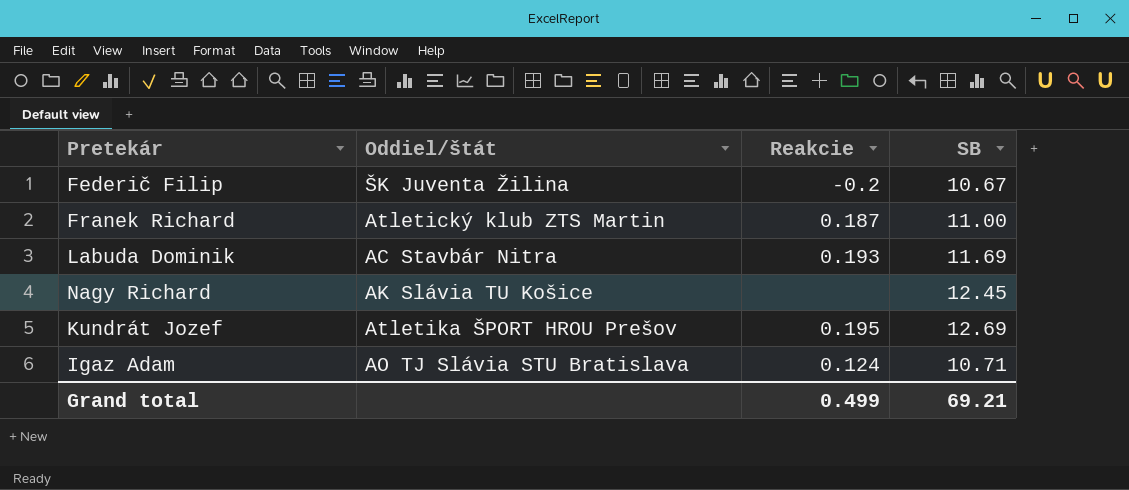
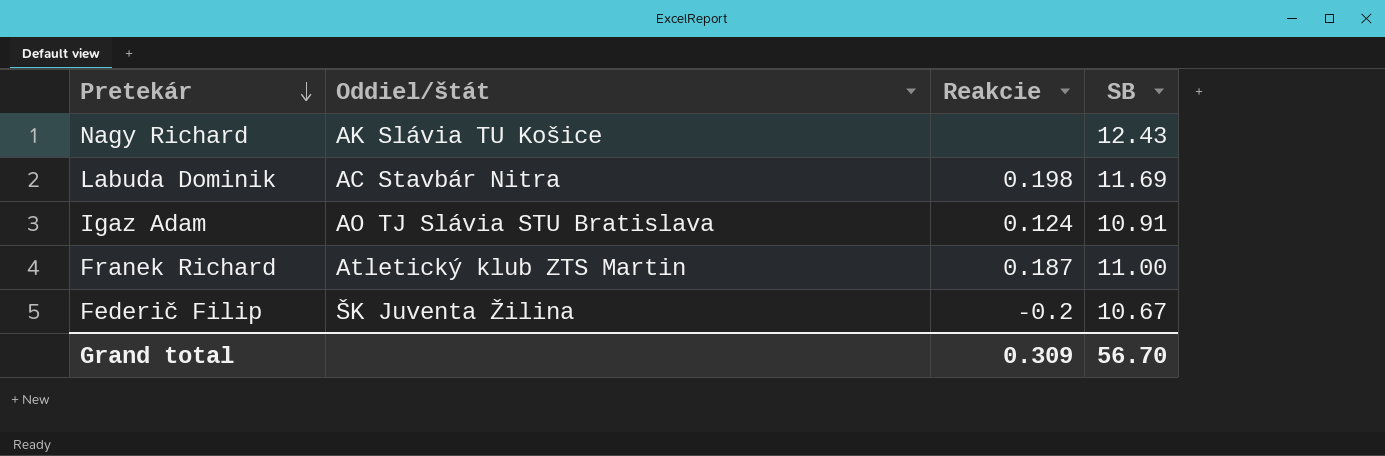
row order: none -> Pretekár descending
row Kundrát Jozef: Atletika ŠPORT HROU Prešov | 0.195 | 12.69 -> none
Nagy Richard | SB: 12.45 -> 12.43
Labuda Dominik | Reakcie: 0.193 -> 0.198
Igaz Adam | SB: 10.71 -> 10.91
Grand total | Reakcie: 0.499 -> 0.309
Grand total | SB: 69.21 -> 56.70

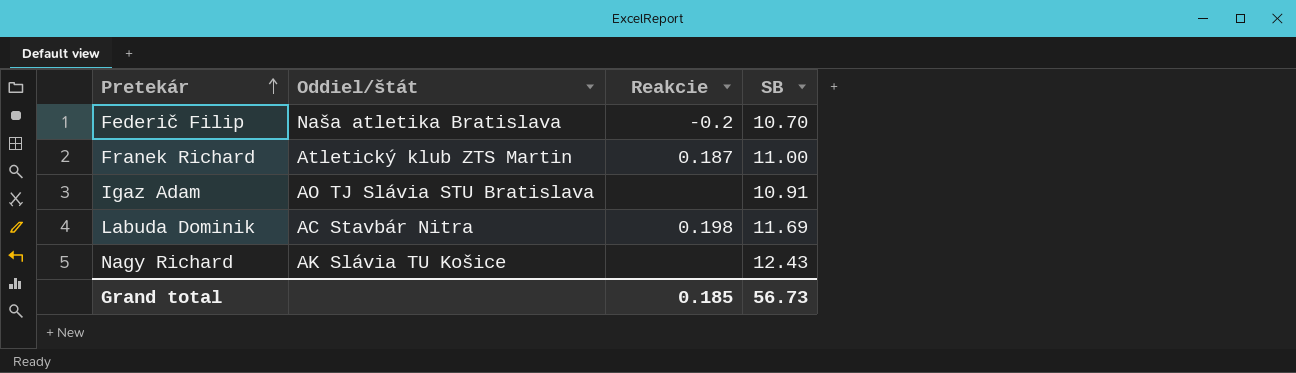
row order: Pretekár descending -> Pretekár ascending
Federič Filip | Oddiel/štát: ŠK Juventa Žilina -> Naša atletika Bratislava
Federič Filip | SB: 10.67 -> 10.70
Igaz Adam | Reakcie: 0.124 -> none
Grand total | Reakcie: 0.309 -> 0.185
Grand total | SB: 56.70 -> 56.73

